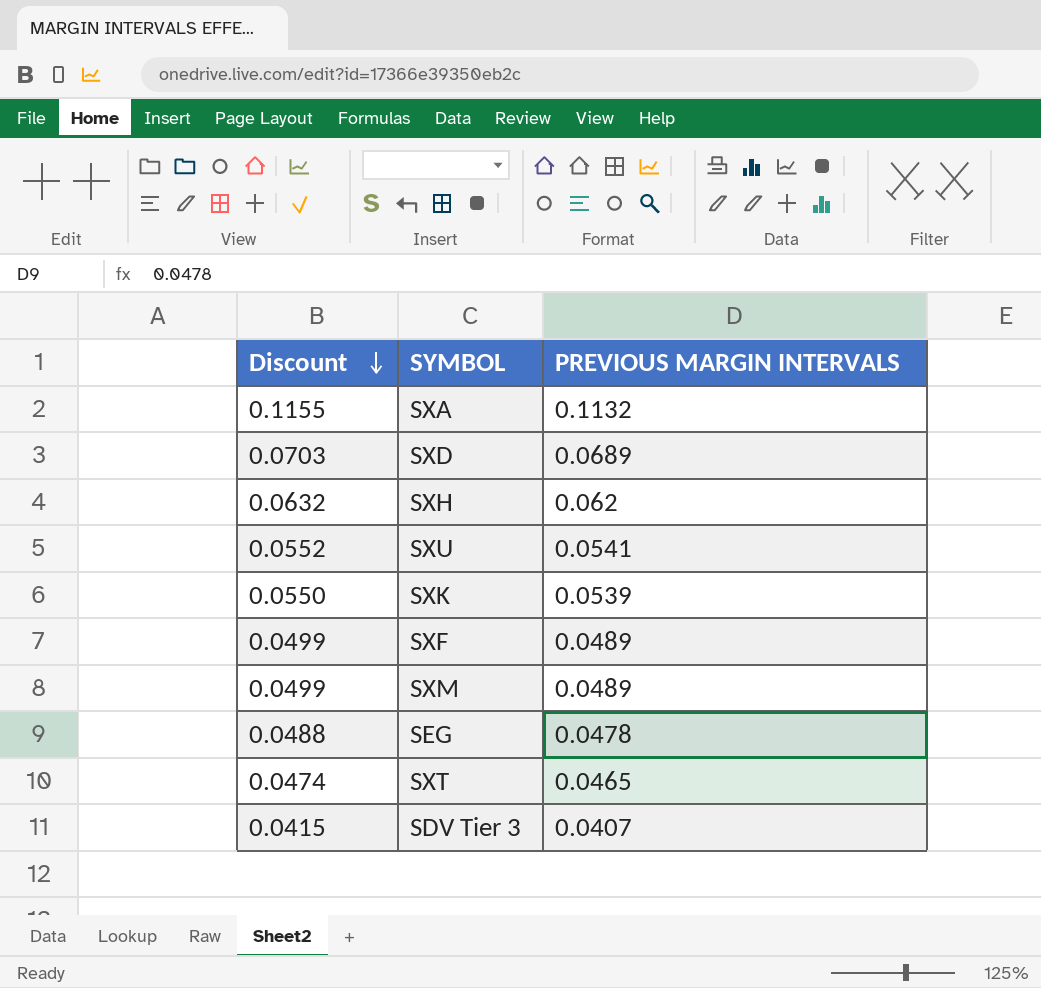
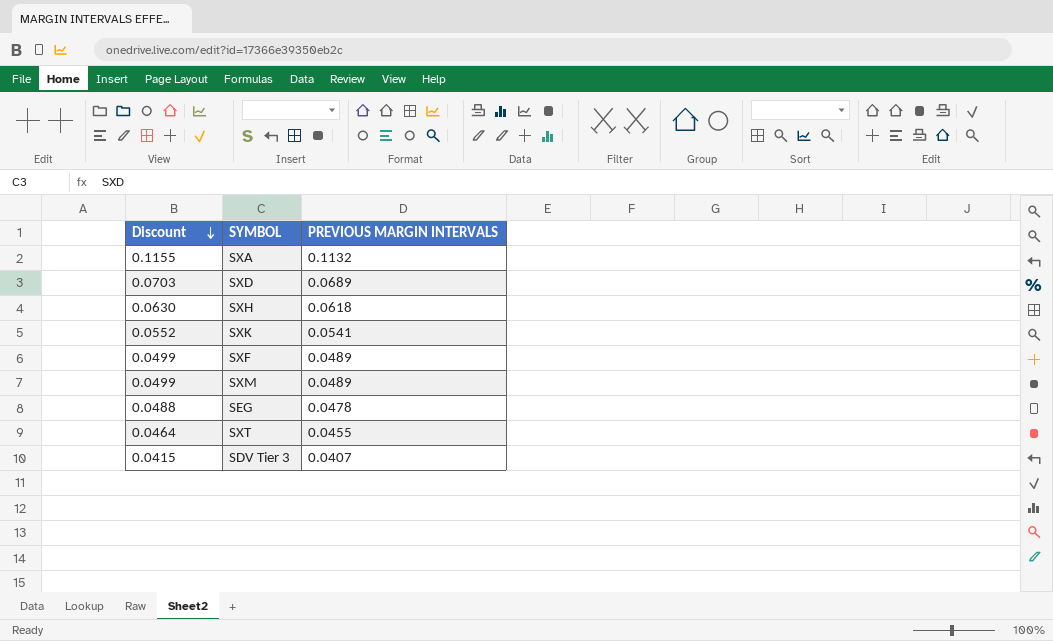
row SXU: 0.0552 | 0.0541 -> none
SXH | Discount: 0.0632 -> 0.0630
SXH | PREVIOUS MARGIN INTERVALS: 0.062 -> 0.0618
SXK | Discount: 0.0550 -> 0.0552
SXK | PREVIOUS MARGIN INTERVALS: 0.0539 -> 0.0541
SXT | Discount: 0.0474 -> 0.0464
SXT | PREVIOUS MARGIN INTERVALS: 0.0465 -> 0.0455

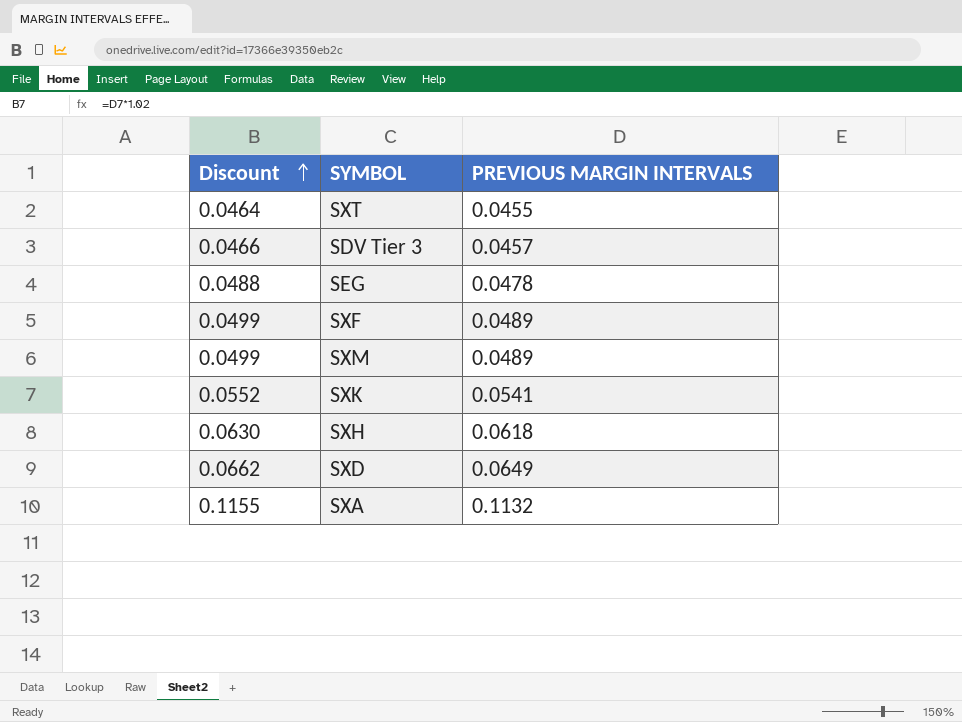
row order: Discount descending -> Discount ascending
SDV Tier 3 | Discount: 0.0415 -> 0.0466
SDV Tier 3 | PREVIOUS MARGIN INTERVALS: 0.0407 -> 0.0457
SXD | Discount: 0.0703 -> 0.0662
SXD | PREVIOUS MARGIN INTERVALS: 0.0689 -> 0.0649

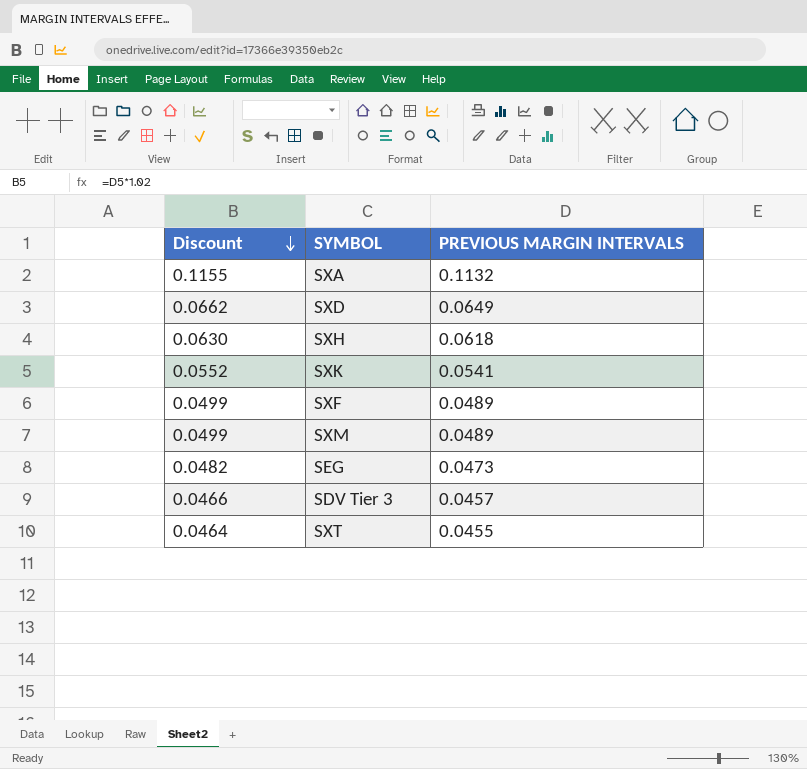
row order: Discount ascending -> Discount descending
SEG | Discount: 0.0488 -> 0.0482
SEG | PREVIOUS MARGIN INTERVALS: 0.0478 -> 0.0473

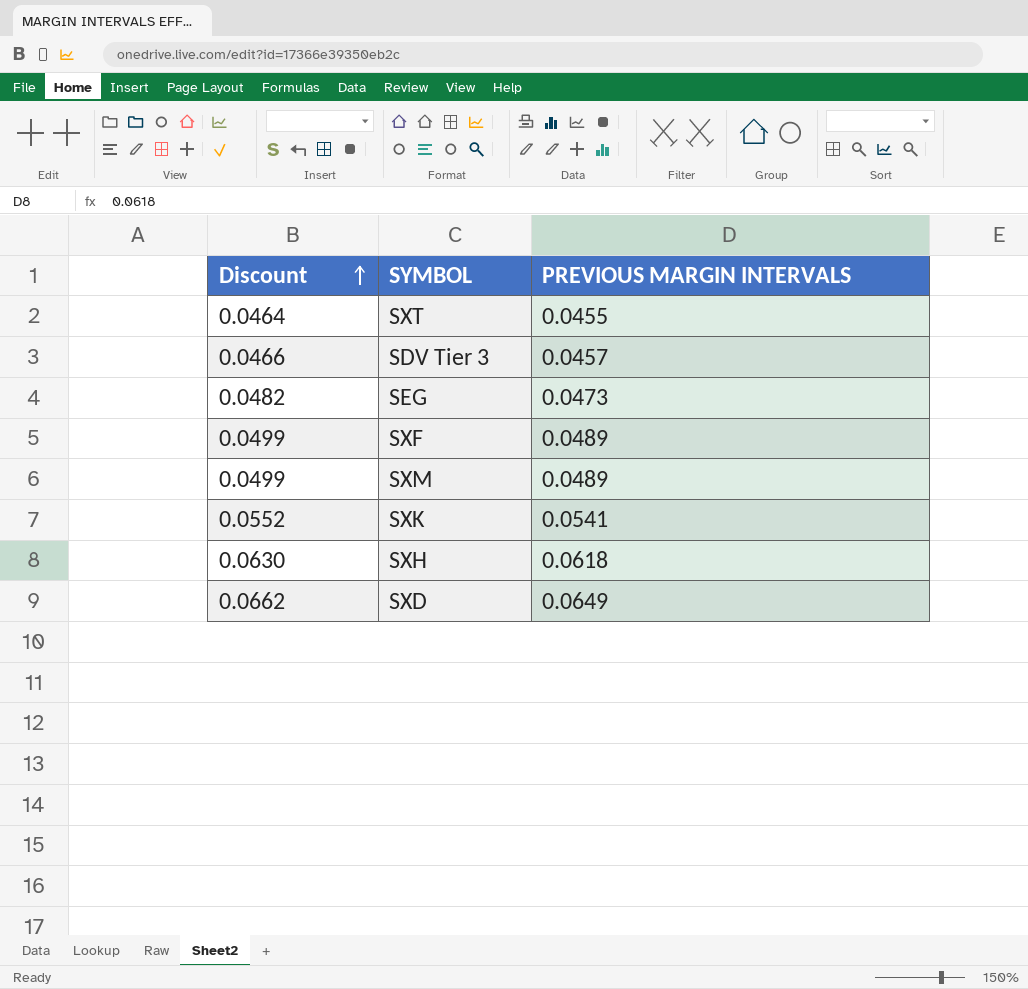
row order: Discount descending -> Discount ascending
row SXA: 0.1155 | 0.1132 -> none

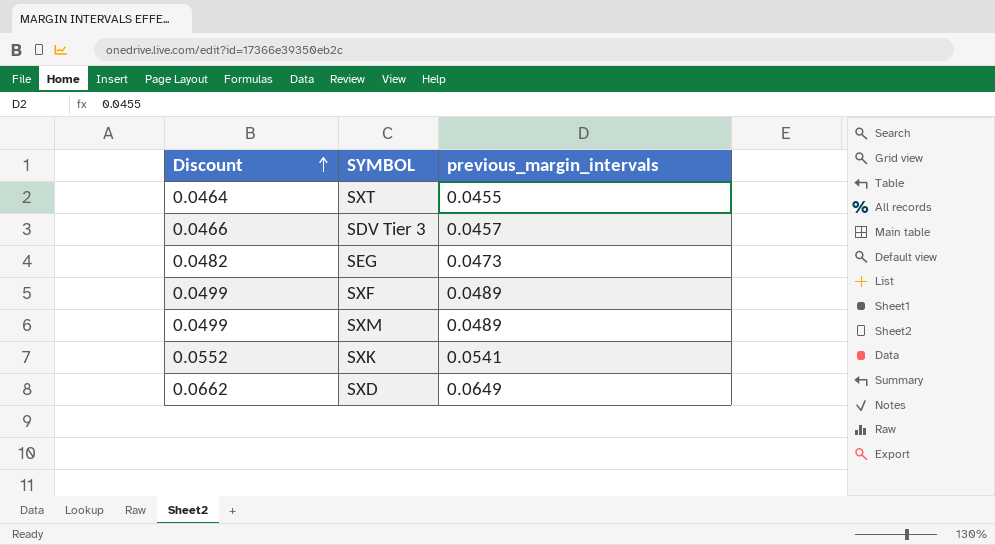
column name: PREVIOUS MARGIN INTERVALS -> previous_margin_intervals
row SXH: 0.0630 | 0.0618 -> none

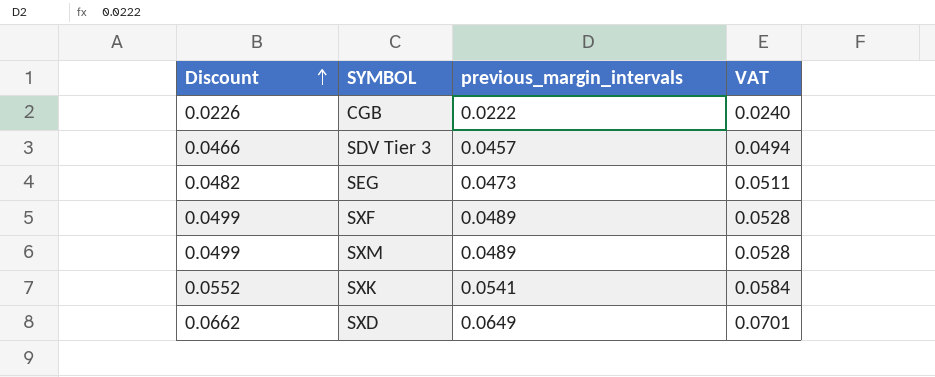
column VAT | formula: none -> [previous_margin_intervals] * 1.08
row SXT: 0.0464 | 0.0455 -> none
row CGB: none -> 0.0226 | 0.0222 | 0.0240

